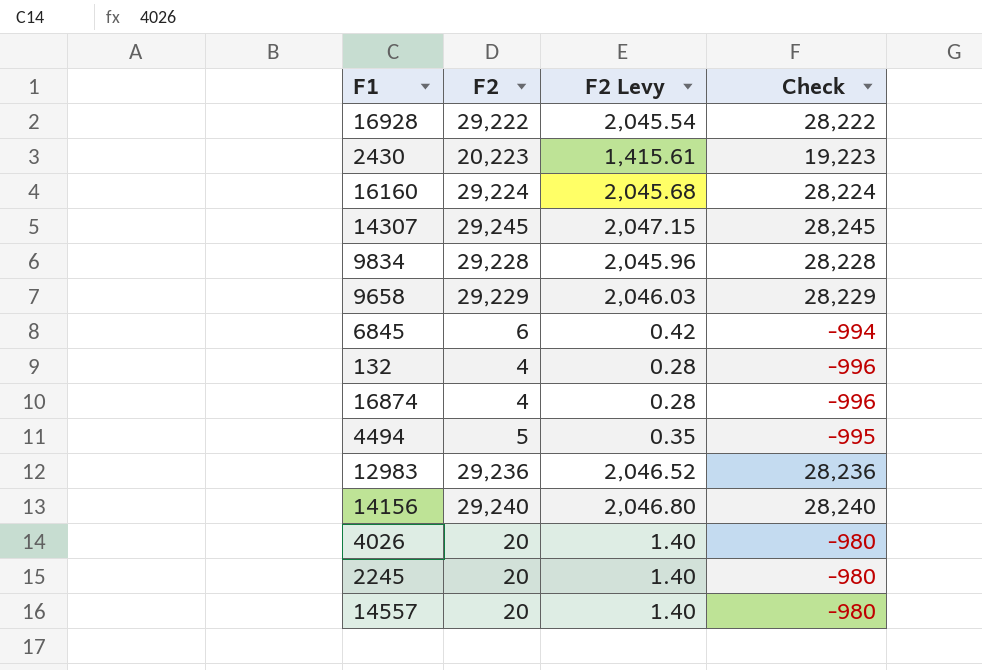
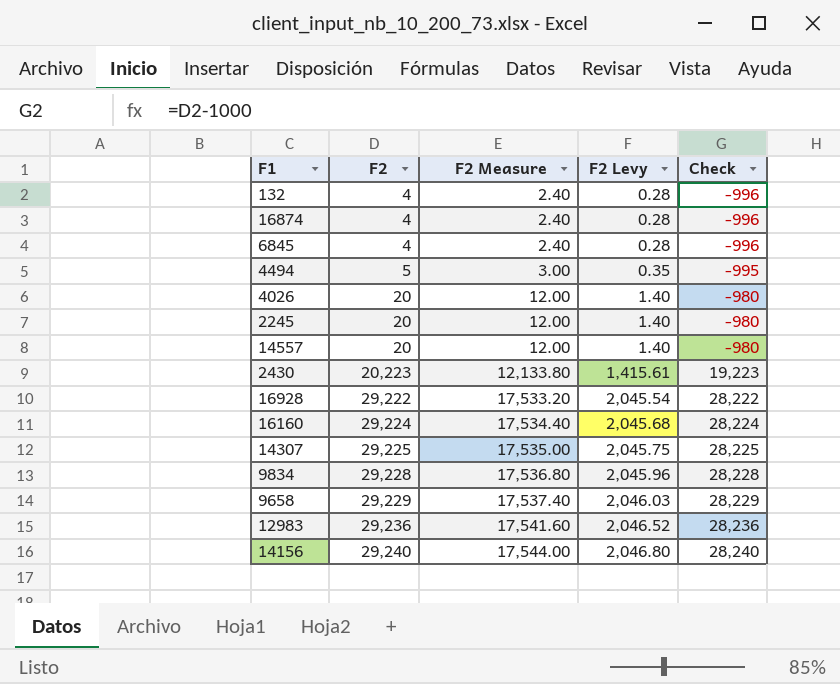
row order: none -> F2 ascending
column F2 Measure | formula: none -> [F2] * 0.6
6845 | F2: 6 -> 4
6845 | F2 Levy: 0.42 -> 0.28
6845 | Check: -994 -> -996
14307 | F2: 29,245 -> 29,225
14307 | F2 Levy: 2,047.15 -> 2,045.75
14307 | Check: 28,245 -> 28,225

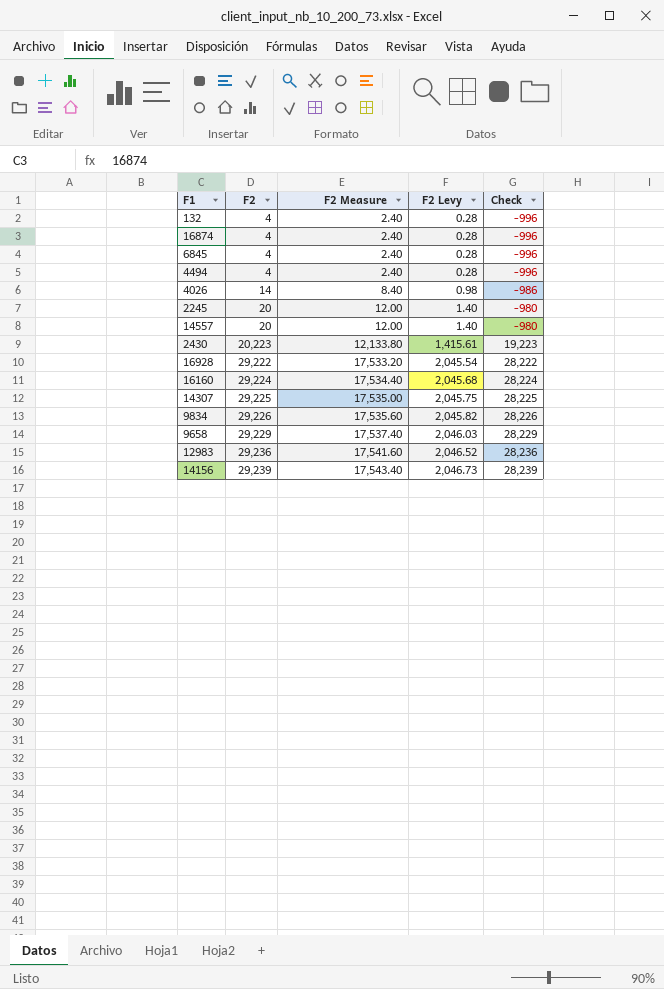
4494 | F2: 5 -> 4
4494 | F2 Measure: 3.00 -> 2.40
4494 | F2 Levy: 0.35 -> 0.28
4494 | Check: -995 -> -996
4026 | F2: 20 -> 14
4026 | F2 Measure: 12.00 -> 8.40
4026 | F2 Levy: 1.40 -> 0.98
4026 | Check: -980 -> -986
9834 | F2: 29,228 -> 29,226
9834 | F2 Measure: 17,536.80 -> 17,535.60
9834 | F2 Levy: 2,045.96 -> 2,045.82
9834 | Check: 28,228 -> 28,226
14156 | F2: 29,240 -> 29,239
14156 | F2 Measure: 17,544.00 -> 17,543.40
14156 | F2 Levy: 2,046.80 -> 2,046.73
14156 | Check: 28,240 -> 28,239

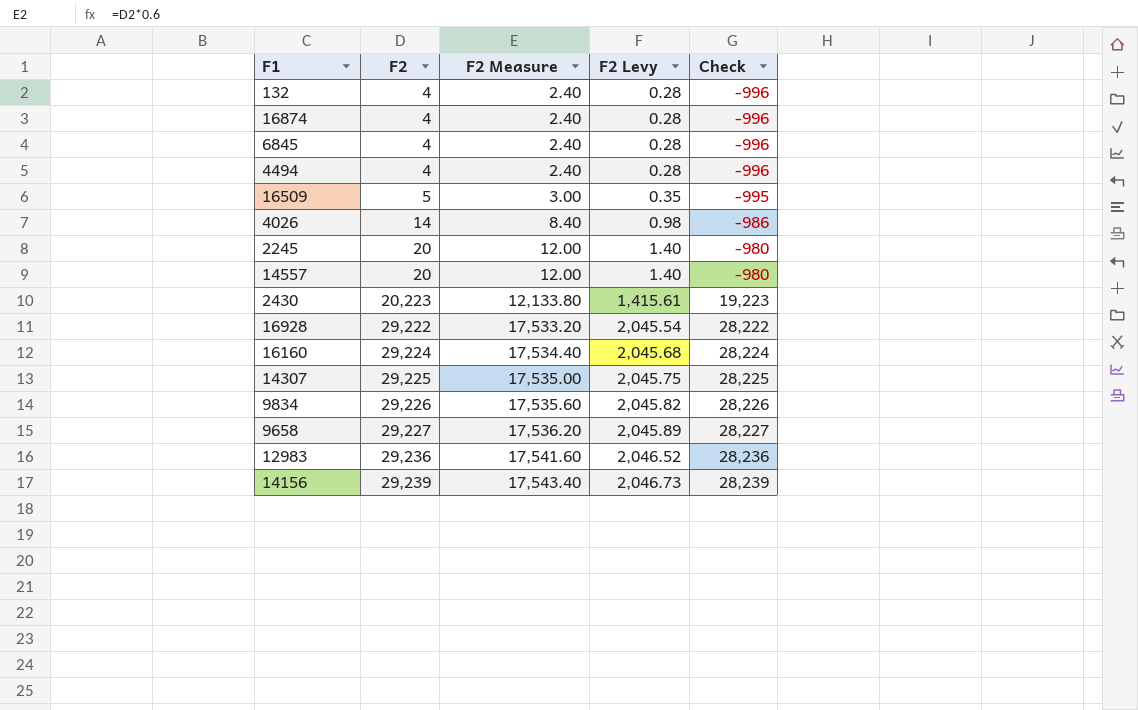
row 16509: none -> 5 | 3.00 | 0.35 | -995
9658 | F2: 29,229 -> 29,227
9658 | F2 Measure: 17,537.40 -> 17,536.20
9658 | F2 Levy: 2,046.03 -> 2,045.89
9658 | Check: 28,229 -> 28,227

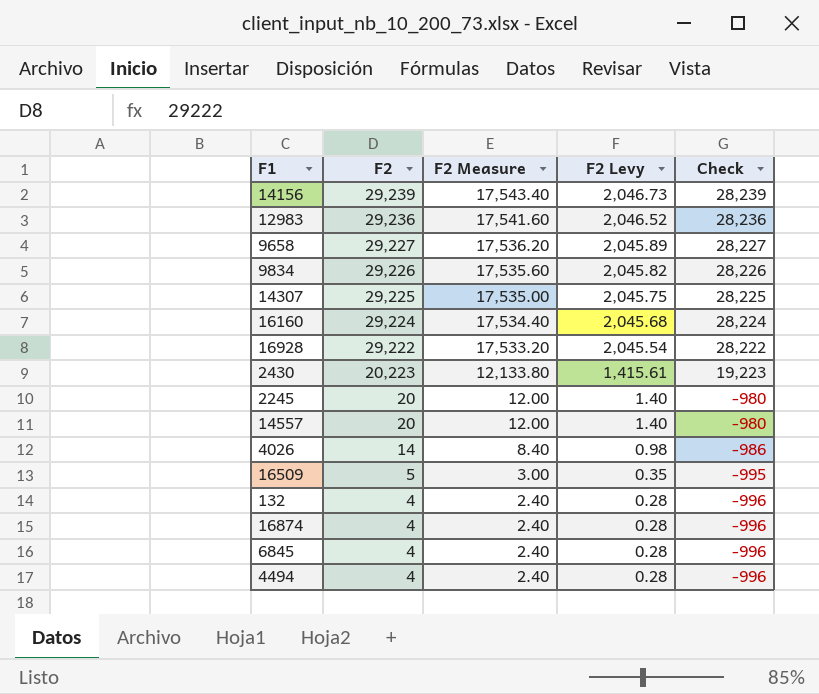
row order: F2 ascending -> F2 descending

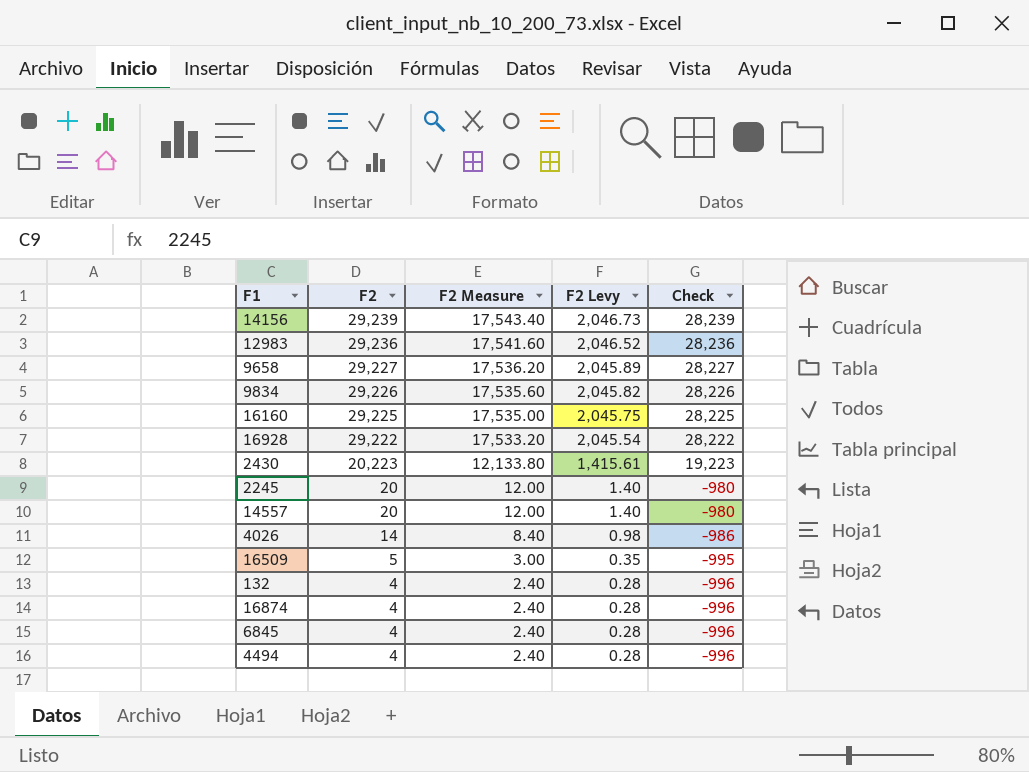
row 14307: 29,225 | 17,535.00 | 2,045.75 | 28,225 -> none
16160 | F2: 29,224 -> 29,225
16160 | F2 Measure: 17,534.40 -> 17,535.00
16160 | F2 Levy: 2,045.68 -> 2,045.75
16160 | Check: 28,224 -> 28,225

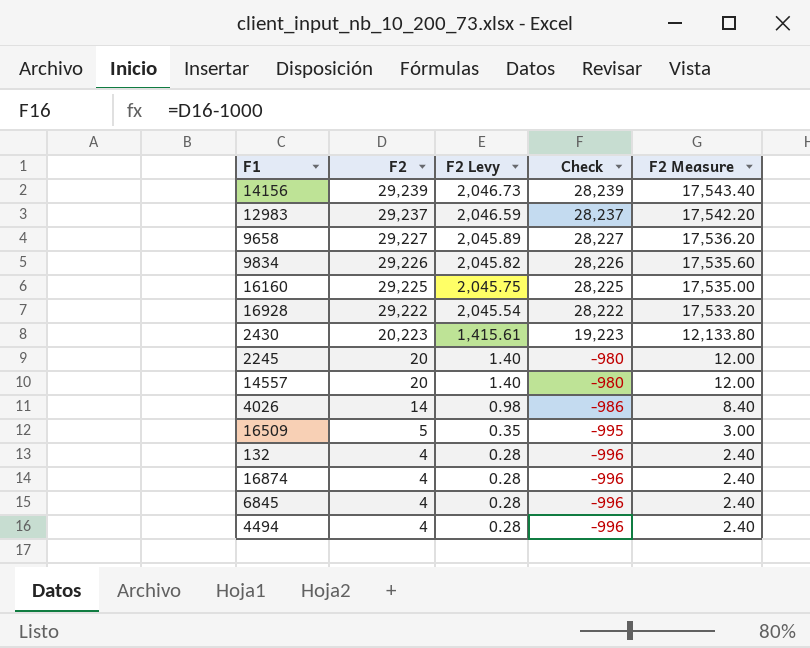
column F2 Measure | position: 3 -> 5
12983 | F2: 29,236 -> 29,237
12983 | F2 Levy: 2,046.52 -> 2,046.59
12983 | Check: 28,236 -> 28,237
12983 | F2 Measure: 17,541.60 -> 17,542.20

